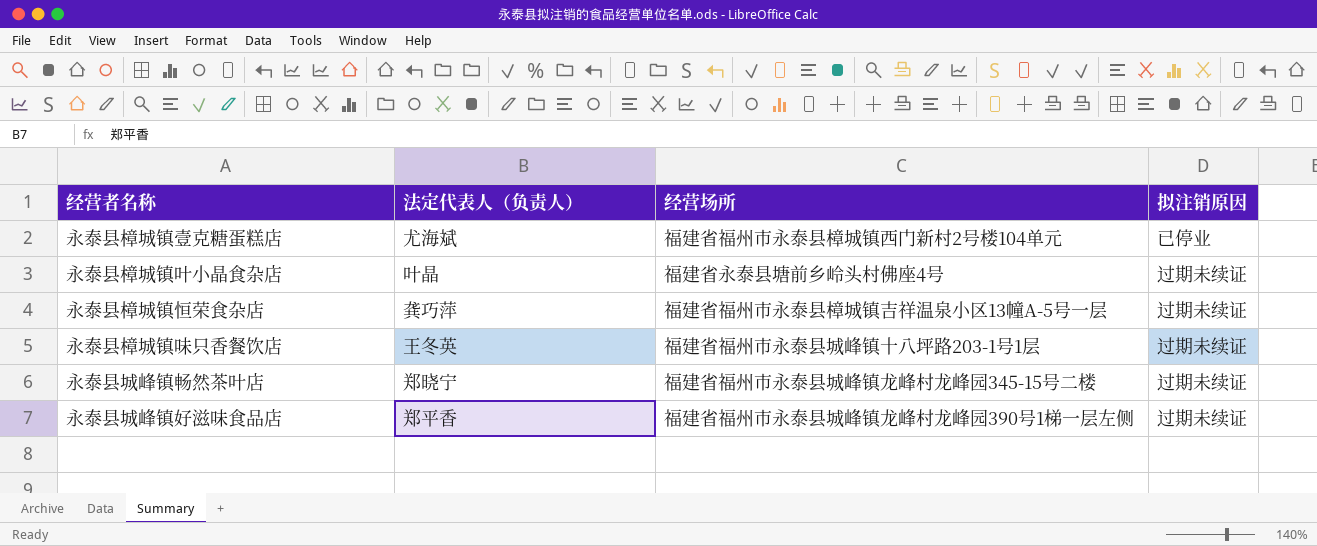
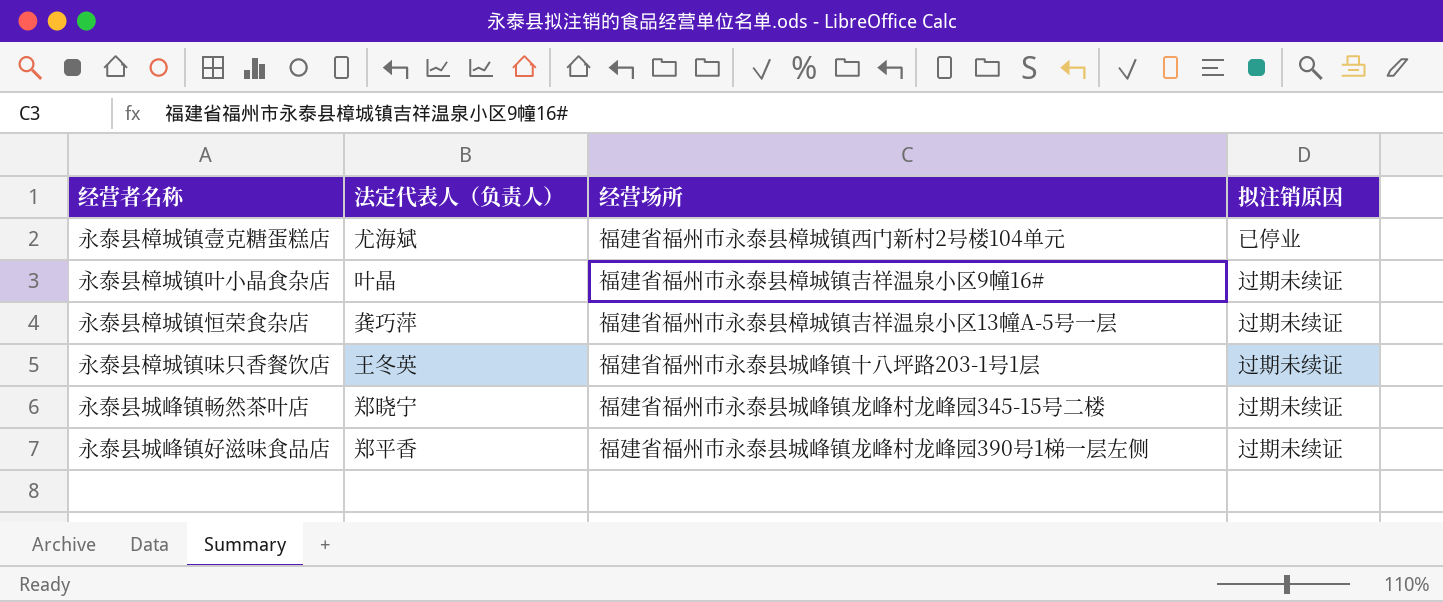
永泰县樟城镇叶小晶食杂店 | 经营场所: 福建省永泰县塘前乡岭头村佛座4号 -> 福建省福州市永泰县樟城镇吉祥温泉小区9幢16#

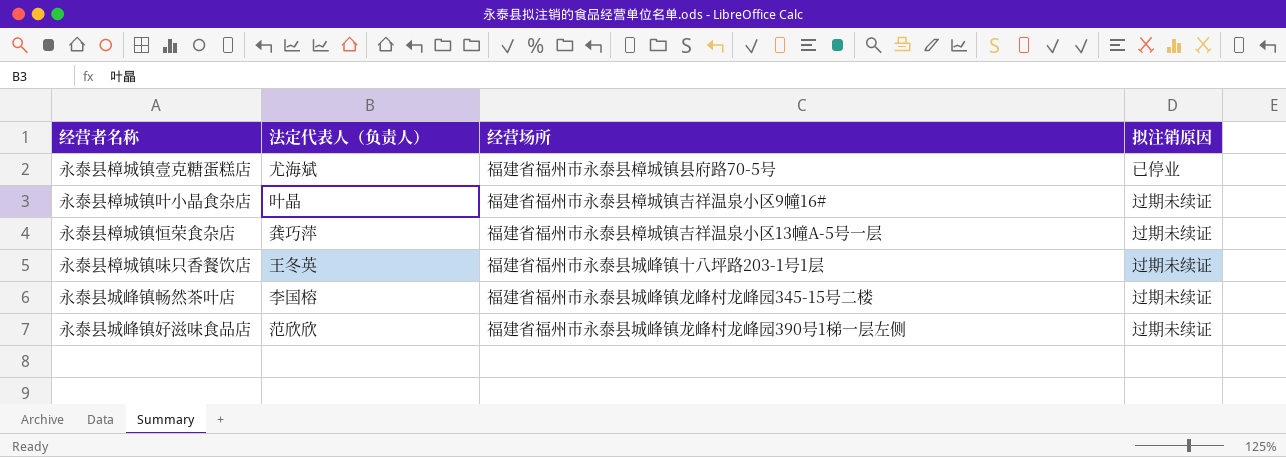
永泰县樟城镇壹克糖蛋糕店 | 经营场所: 福建省福州市永泰县樟城镇西门新村2号楼104单元 -> 福建省福州市永泰县樟城镇县府路70-5号
永泰县城峰镇畅然茶叶店 | 法定代表人（负责人）: 郑晓宁 -> 李国榕
永泰县城峰镇好滋味食品店 | 法定代表人（负责人）: 郑平香 -> 范欣欣

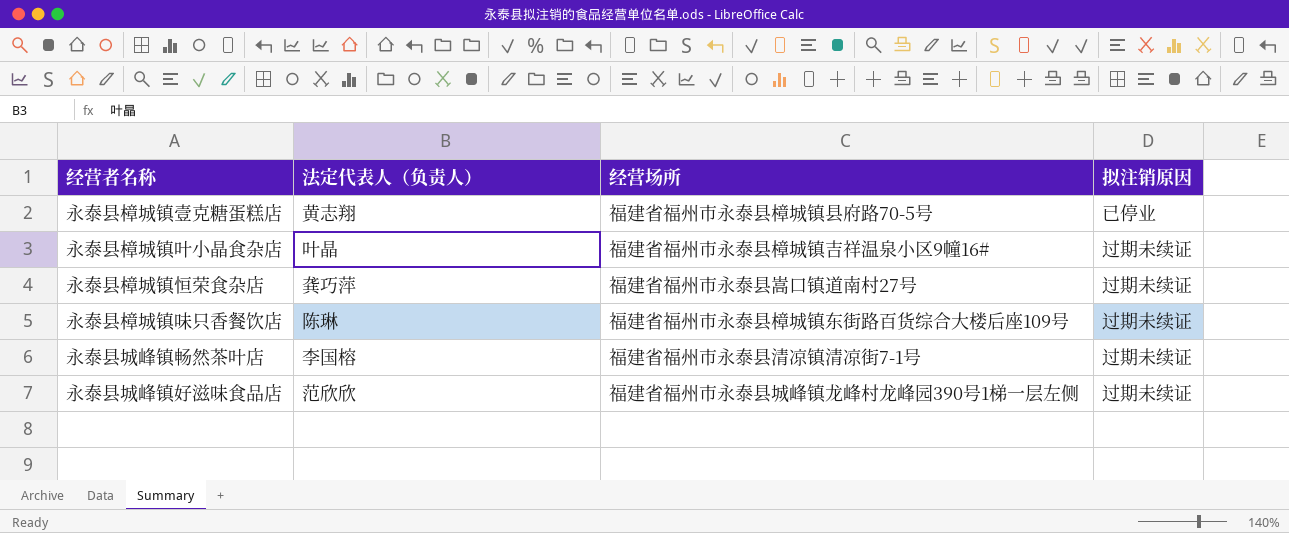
永泰县樟城镇壹克糖蛋糕店 | 法定代表人（负责人）: 尤海斌 -> 黄志翔
永泰县樟城镇恒荣食杂店 | 经营场所: 福建省福州市永泰县樟城镇吉祥温泉小区13幢A-5号一层 -> 福建省福州市永泰县嵩口镇道南村27号
永泰县樟城镇味只香餐饮店 | 法定代表人（负责人）: 王冬英 -> 陈琳
永泰县樟城镇味只香餐饮店 | 经营场所: 福建省福州市永泰县城峰镇十八坪路203-1号1层 -> 福建省福州市永泰县樟城镇东街路百货综合大楼后座109号
永泰县城峰镇畅然茶叶店 | 经营场所: 福建省福州市永泰县城峰镇龙峰村龙峰园345-15号二楼 -> 福建省福州市永泰县清凉镇清凉街7-1号

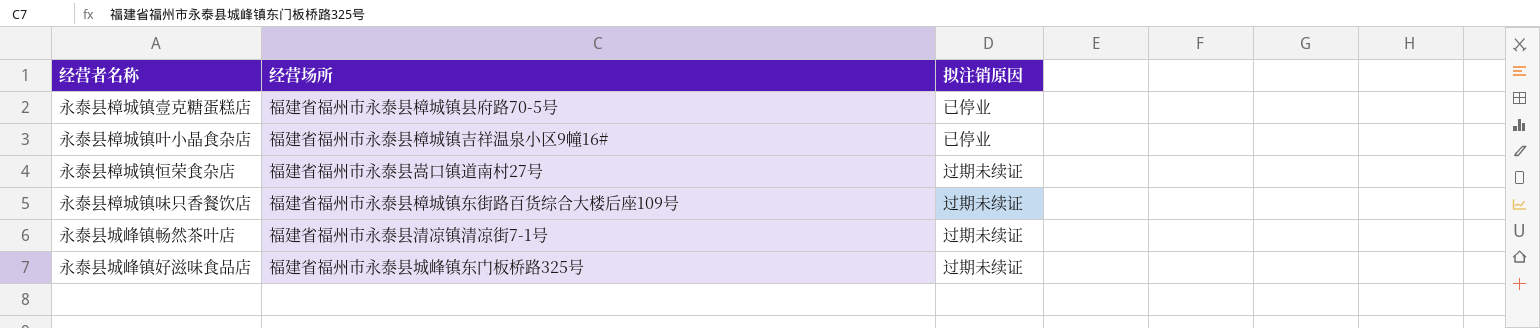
column 法定代表人（负责人） | position: 2 -> none
永泰县樟城镇叶小晶食杂店 | 拟注销原因: 过期未续证 -> 已停业
永泰县城峰镇好滋味食品店 | 经营场所: 福建省福州市永泰县城峰镇龙峰村龙峰园390号1梯一层左侧 -> 福建省福州市永泰县城峰镇东门板桥路325号

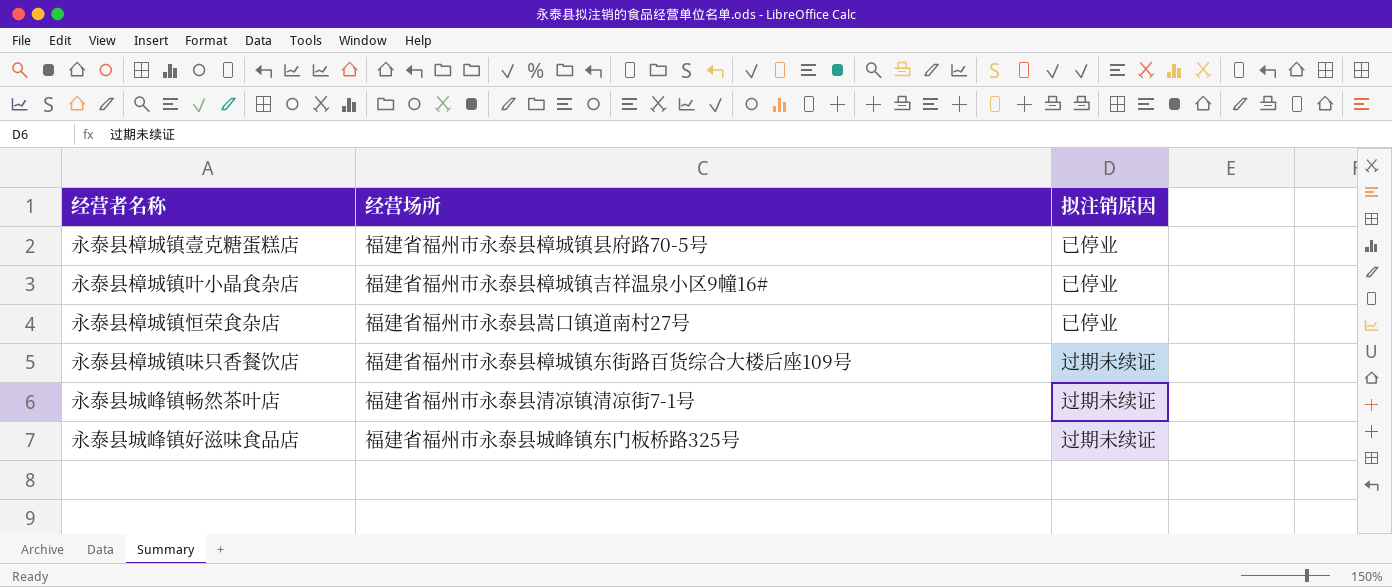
永泰县樟城镇恒荣食杂店 | 拟注销原因: 过期未续证 -> 已停业

